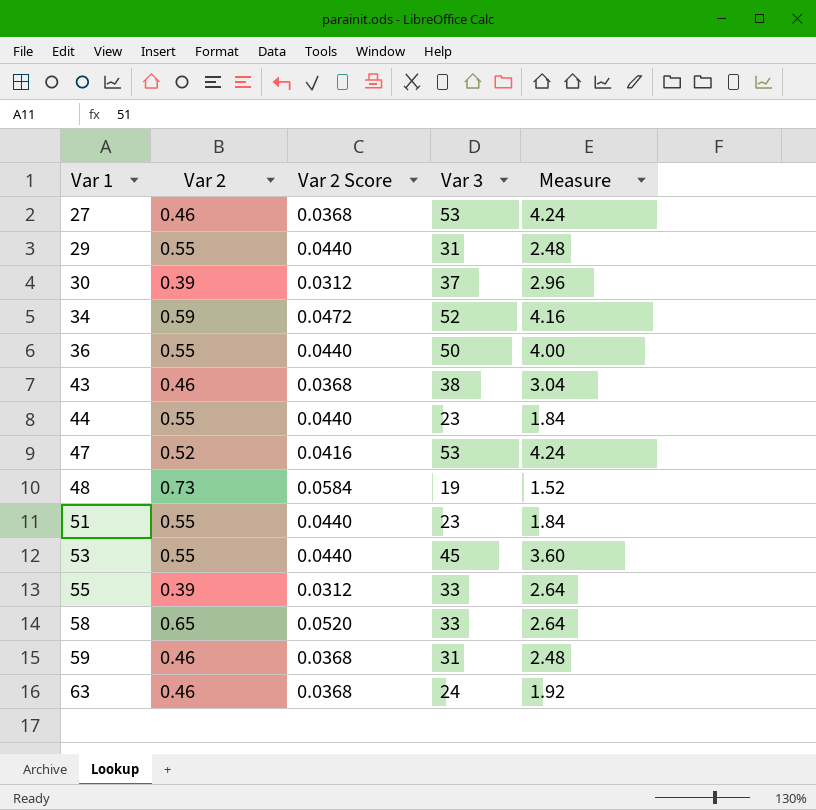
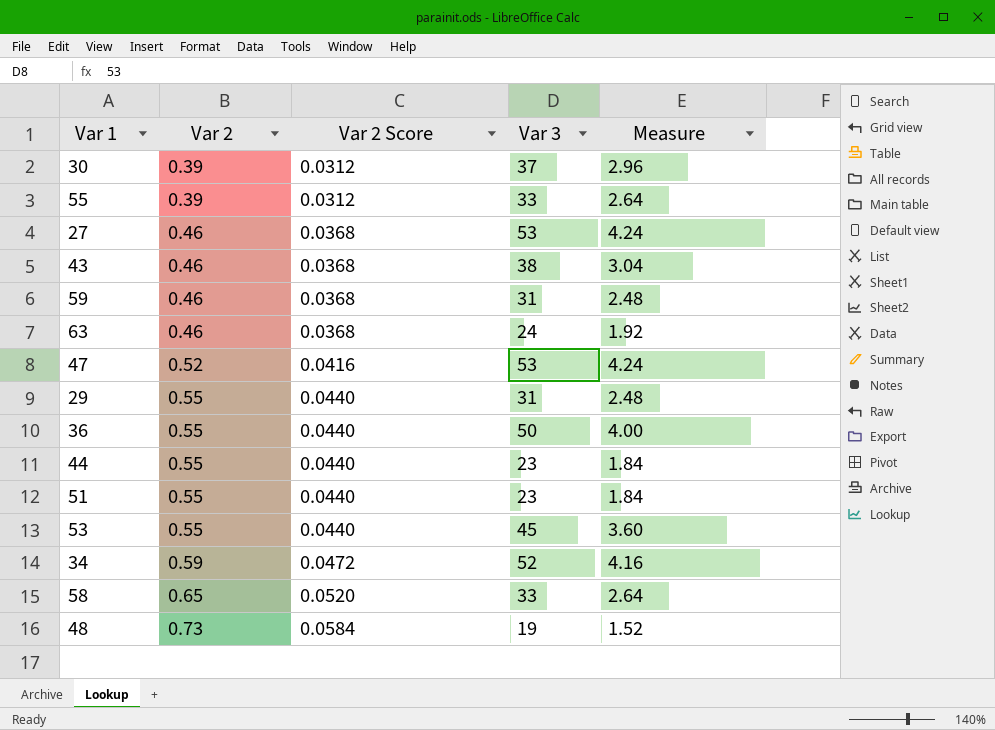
row order: Var 1 ascending -> Var 2 ascending

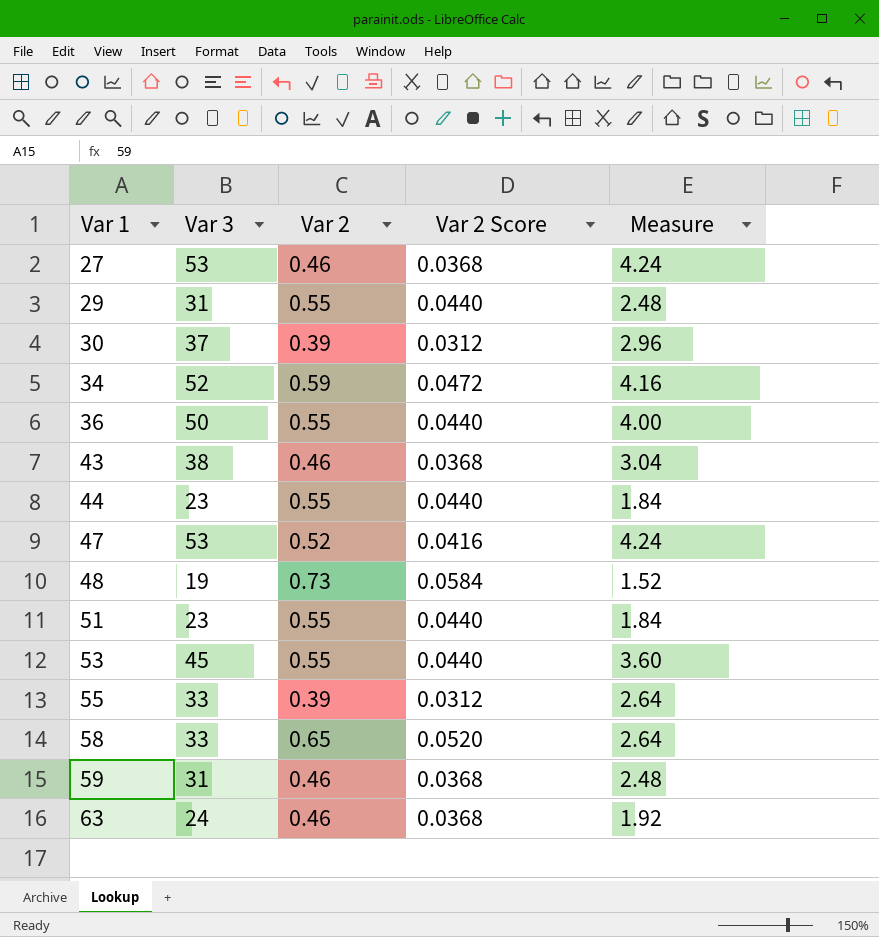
row order: Var 2 ascending -> Var 1 ascending
column Var 3 | position: 4 -> 2

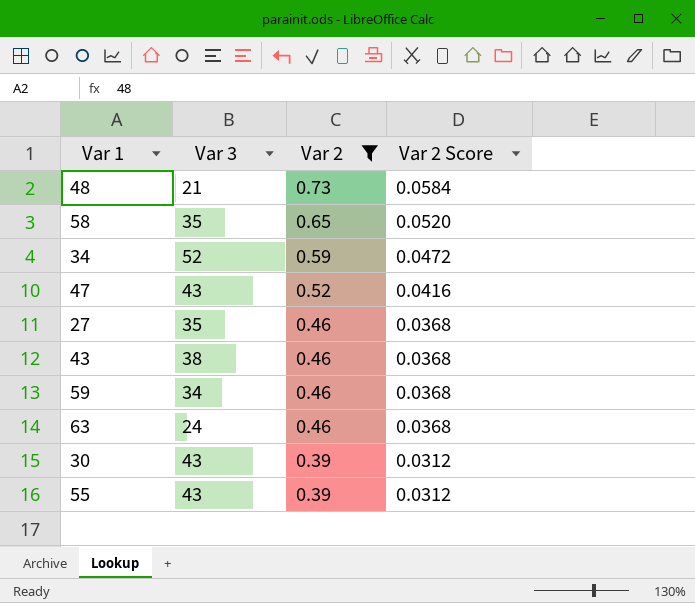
filter: none -> Var 2 != 0.55
row order: Var 1 ascending -> Var 2 descending
column Measure | formula: [Var 3] * 0.08 -> none
48 | Var 3: 19 -> 21
58 | Var 3: 33 -> 35
47 | Var 3: 53 -> 43
27 | Var 3: 53 -> 35
59 | Var 3: 31 -> 34
30 | Var 3: 37 -> 43
55 | Var 3: 33 -> 43

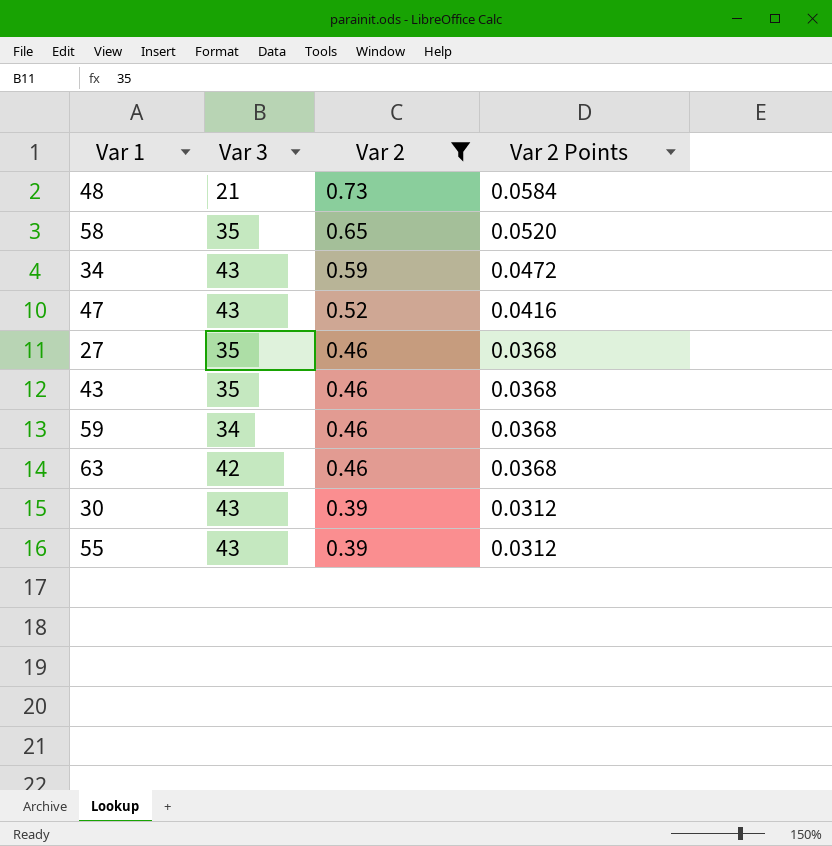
column name: Var 2 Score -> Var 2 Points
34 | Var 3: 52 -> 43
43 | Var 3: 38 -> 35
63 | Var 3: 24 -> 42

